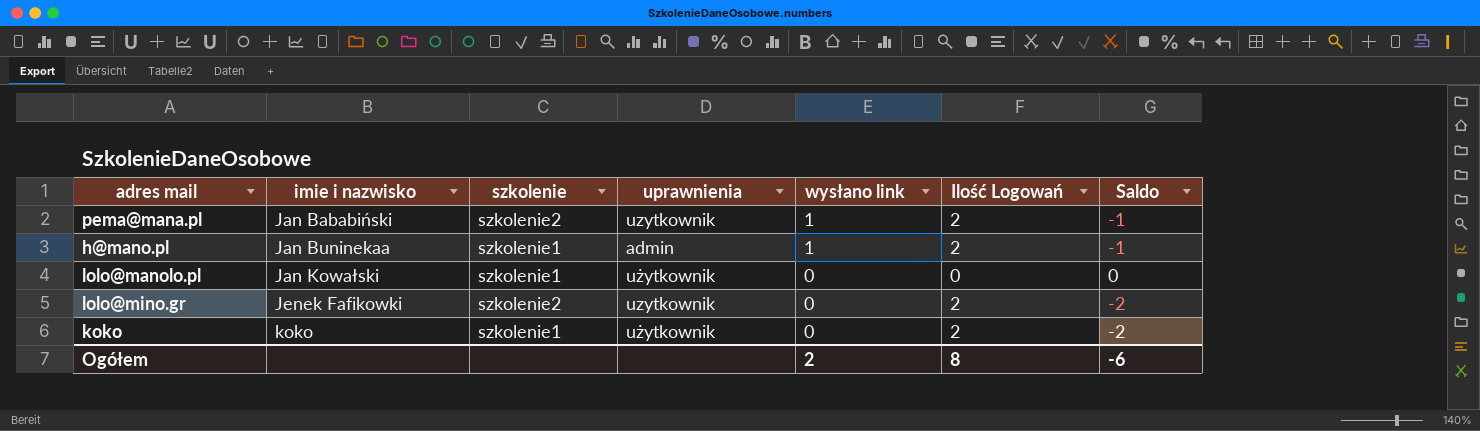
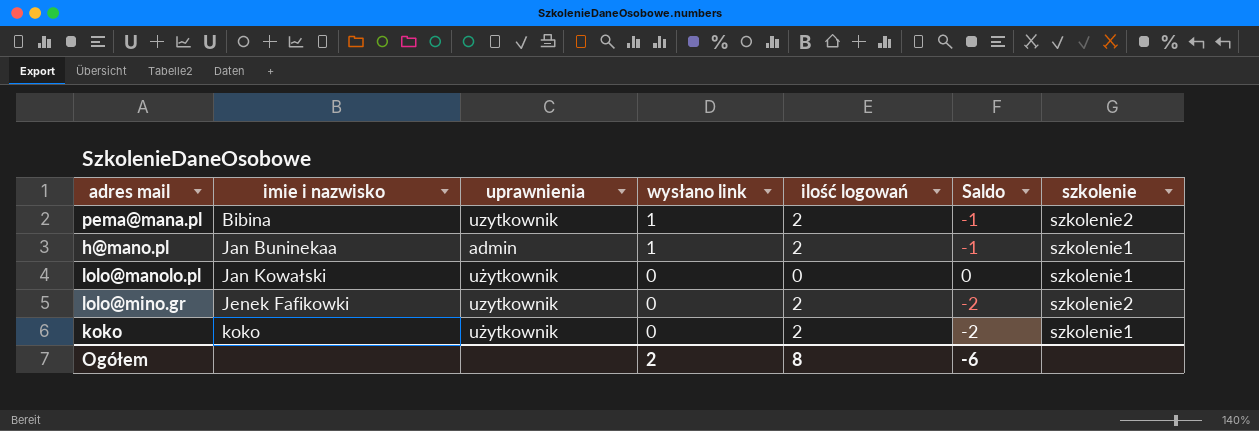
column name: Ilość Logowań -> ilość logowań
column szkolenie | position: 3 -> 7
pema@mana.pl | imie i nazwisko: Jan Bababiński -> Bibina

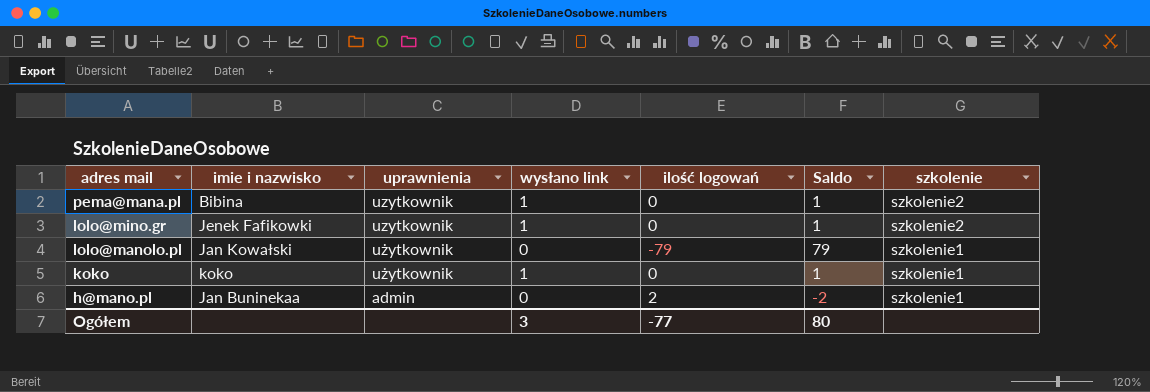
row order: imie i nazwisko ascending -> adres mail descending
pema@mana.pl | ilość logowań: 2 -> 0
pema@mana.pl | Saldo: -1 -> 1
lolo@mino.gr | wysłano link: 0 -> 1
lolo@mino.gr | ilość logowań: 2 -> 0
lolo@mino.gr | Saldo: -2 -> 1
lolo@manolo.pl | ilość logowań: 0 -> -79
lolo@manolo.pl | Saldo: 0 -> 79
koko | wysłano link: 0 -> 1
koko | ilość logowań: 2 -> 0
koko | Saldo: -2 -> 1
h@mano.pl | wysłano link: 1 -> 0
h@mano.pl | Saldo: -1 -> -2
Ogółem | wysłano link: 2 -> 3
Ogółem | ilość logowań: 8 -> -77
Ogółem | Saldo: -6 -> 80

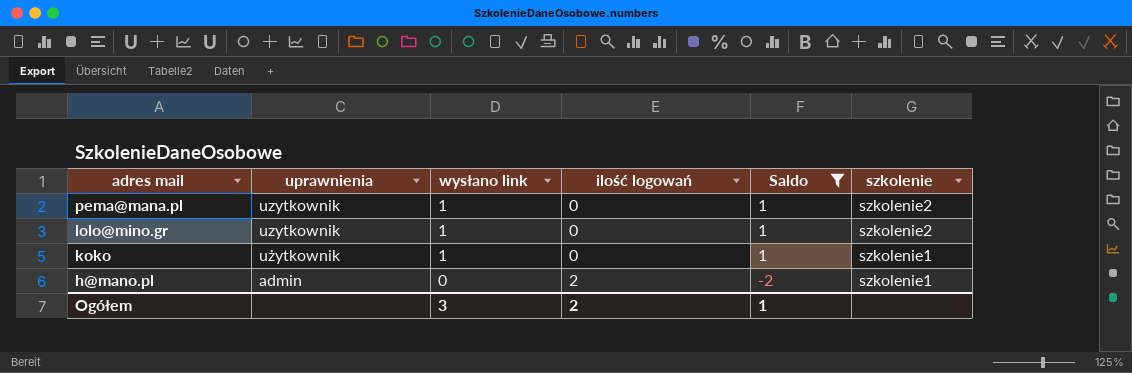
filter: none -> Saldo != 79
column imie i nazwisko | position: 2 -> none
Ogółem | ilość logowań: -77 -> 2
Ogółem | Saldo: 80 -> 1

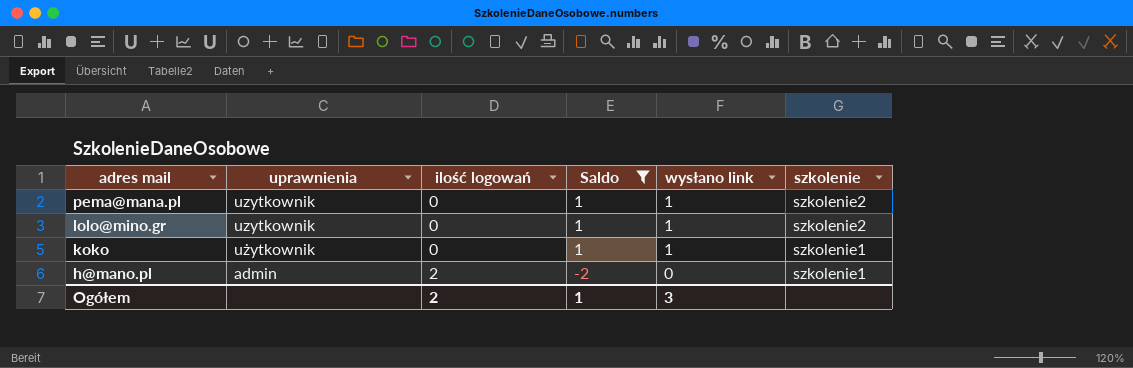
column wysłano link | position: 3 -> 5

